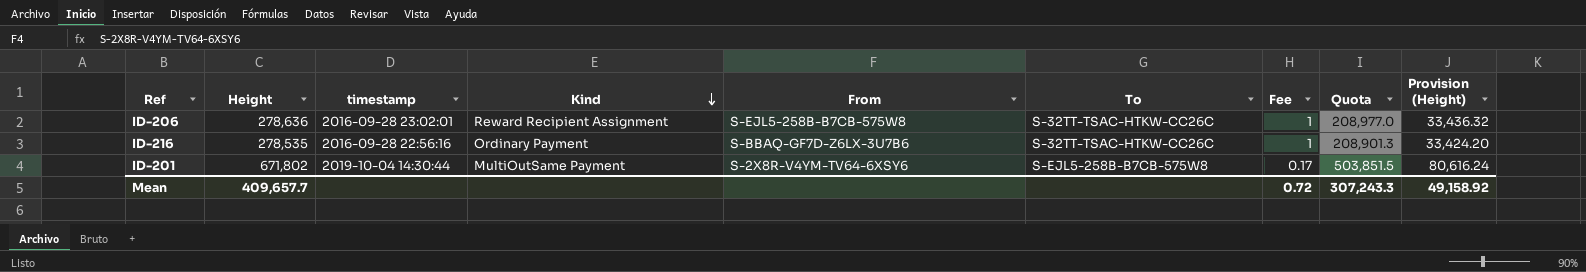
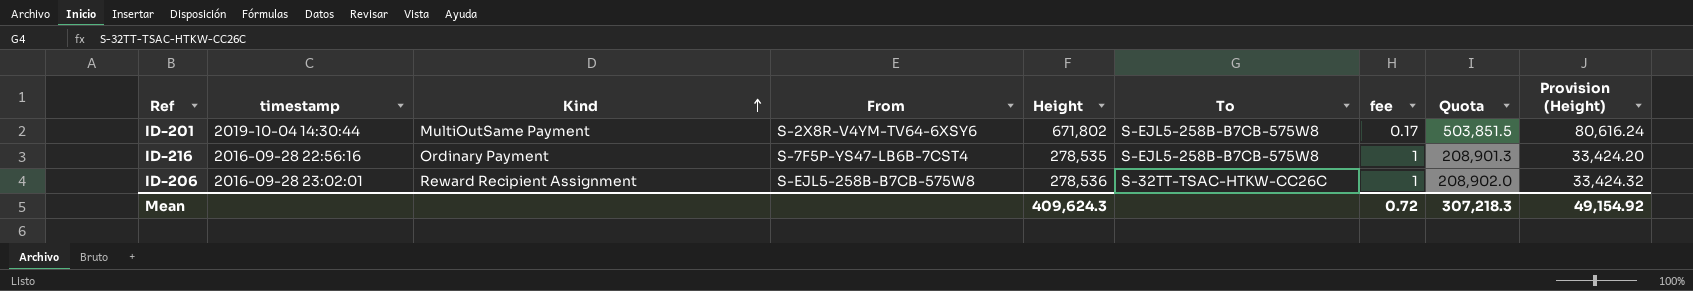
row order: Kind descending -> Kind ascending
column Height | position: 2 -> 5
column name: Fee -> fee
ID-216 | From: S-BBAQ-GF7D-Z6LX-3U7B6 -> S-7F5P-YS47-LB6B-7CST4
ID-216 | To: S-32TT-TSAC-HTKW-CC26C -> S-EJL5-258B-B7CB-575W8
ID-206 | Height: 278,636 -> 278,536
ID-206 | Quota: 208,977.0 -> 208,902.0
ID-206 | Provision (Height): 33,436.32 -> 33,424.32
Mean | Height: 409,657.7 -> 409,624.3
Mean | Quota: 307,243.3 -> 307,218.3
Mean | Provision (Height): 49,158.92 -> 49,154.92

